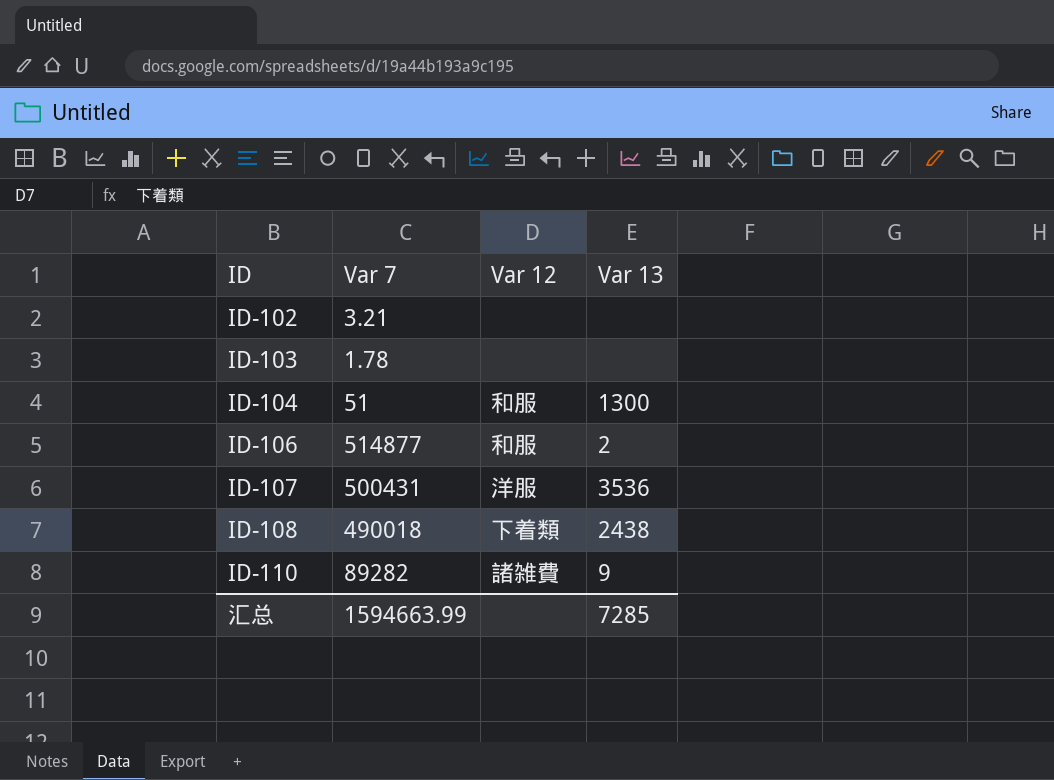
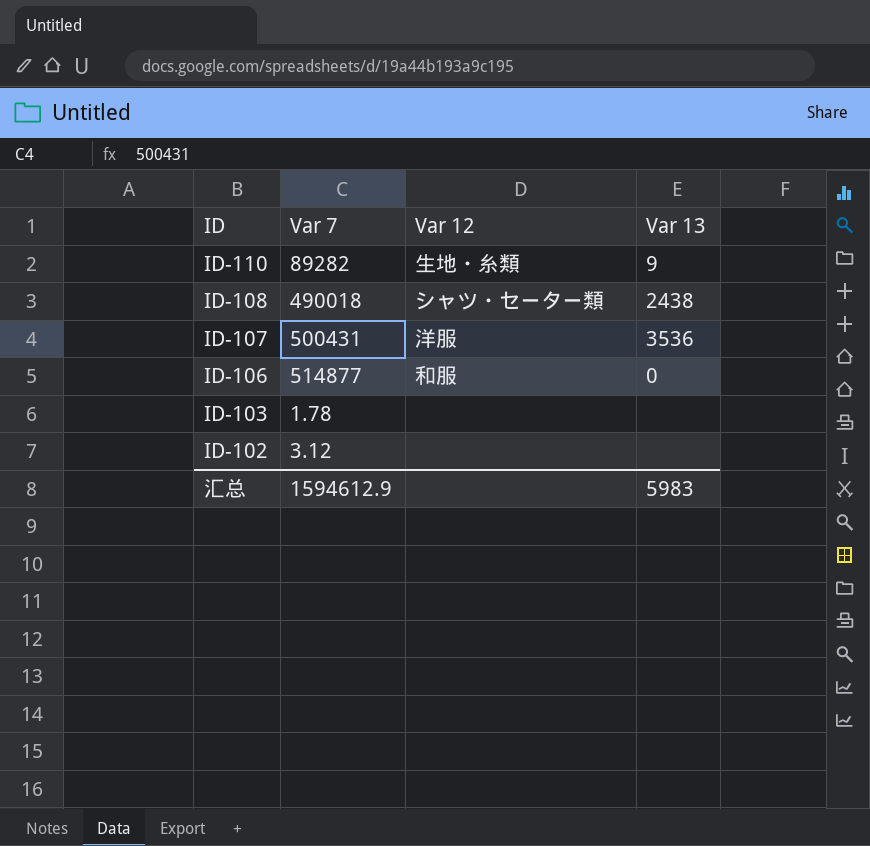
row order: ID ascending -> ID descending
row ID-104: 51 | 和服 | 1300 -> none
ID-110 | Var 12: 諸雑費 -> 生地・糸類
ID-108 | Var 12: 下着類 -> シャツ・セーター類
ID-106 | Var 13: 2 -> 0
ID-102 | Var 7: 3.21 -> 3.12
汇总 | Var 7: 1594663.99 -> 1594612.9
汇总 | Var 13: 7285 -> 5983

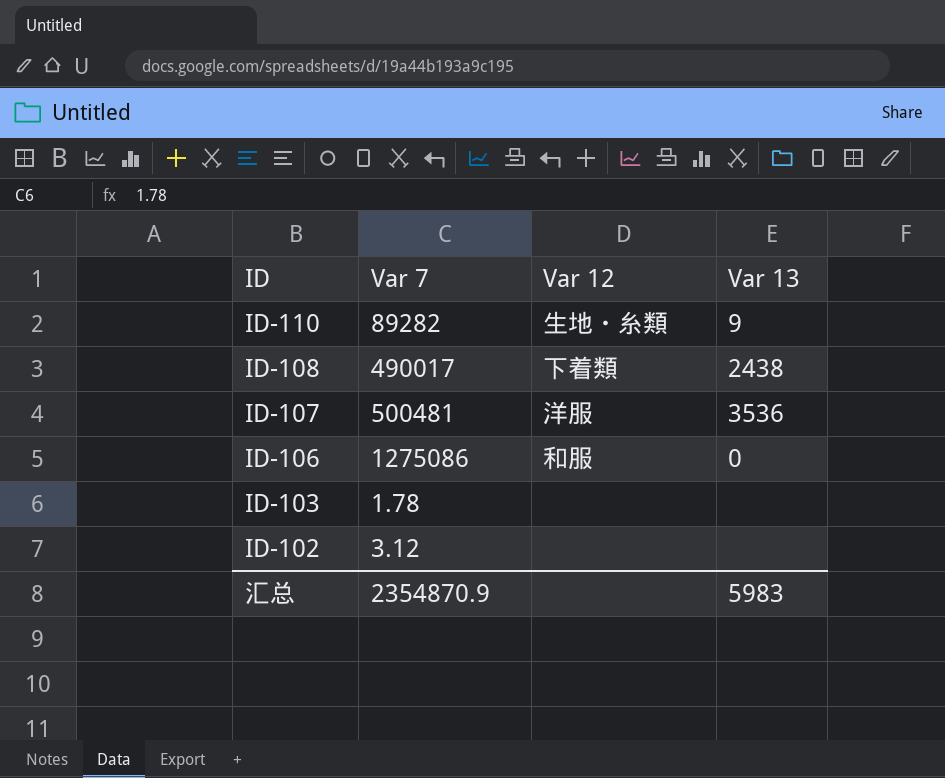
ID-108 | Var 7: 490018 -> 490017
ID-108 | Var 12: シャツ・セーター類 -> 下着類
ID-107 | Var 7: 500431 -> 500481
ID-106 | Var 7: 514877 -> 1275086
汇总 | Var 7: 1594612.9 -> 2354870.9

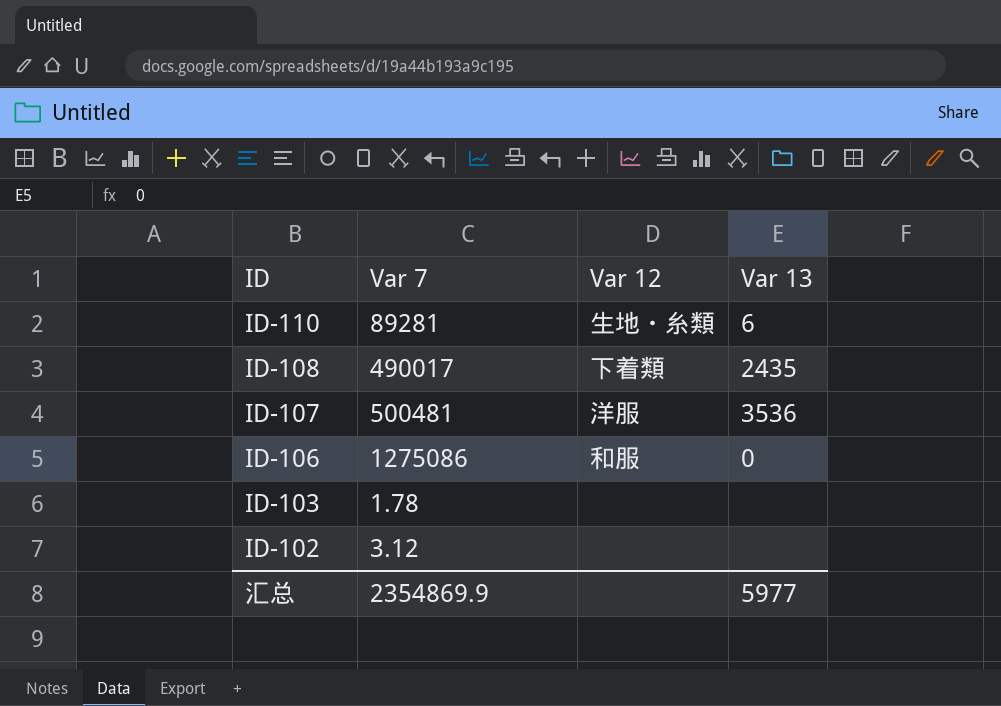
ID-110 | Var 7: 89282 -> 89281
ID-110 | Var 13: 9 -> 6
ID-108 | Var 13: 2438 -> 2435
汇总 | Var 7: 2354870.9 -> 2354869.9
汇总 | Var 13: 5983 -> 5977

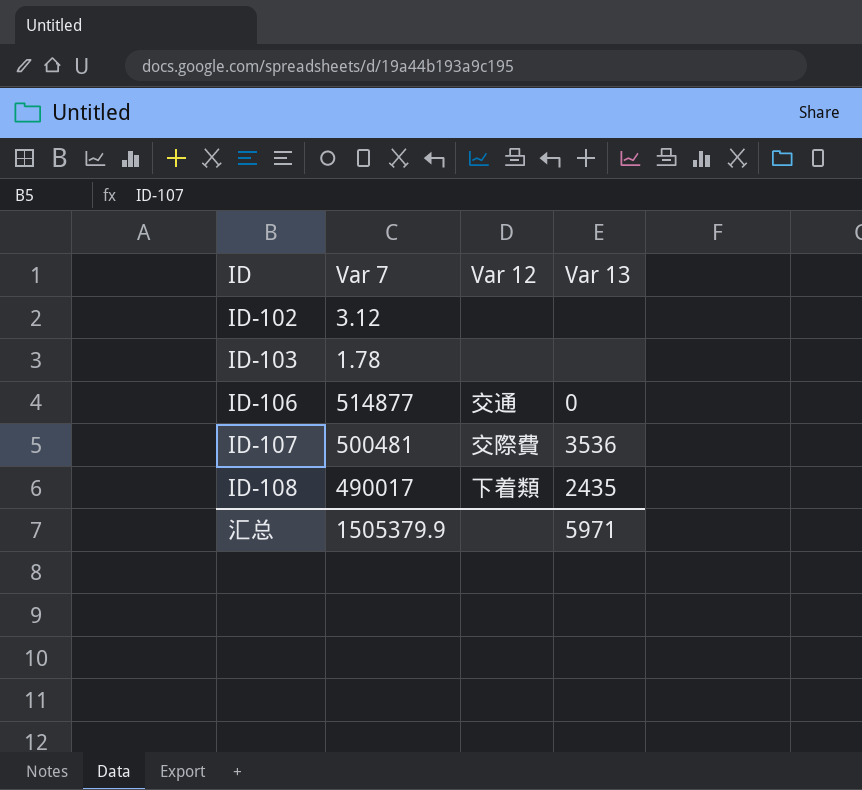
row order: ID descending -> ID ascending
row ID-110: 89281 | 生地・糸類 | 6 -> none
ID-106 | Var 7: 1275086 -> 514877
ID-106 | Var 12: 和服 -> 交通
ID-107 | Var 12: 洋服 -> 交際費
汇总 | Var 7: 2354869.9 -> 1505379.9
汇总 | Var 13: 5977 -> 5971

